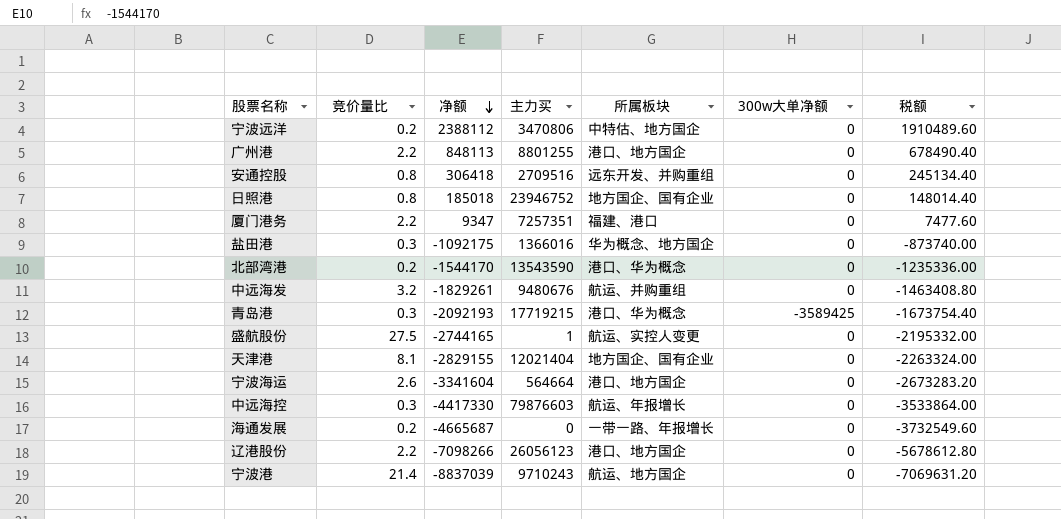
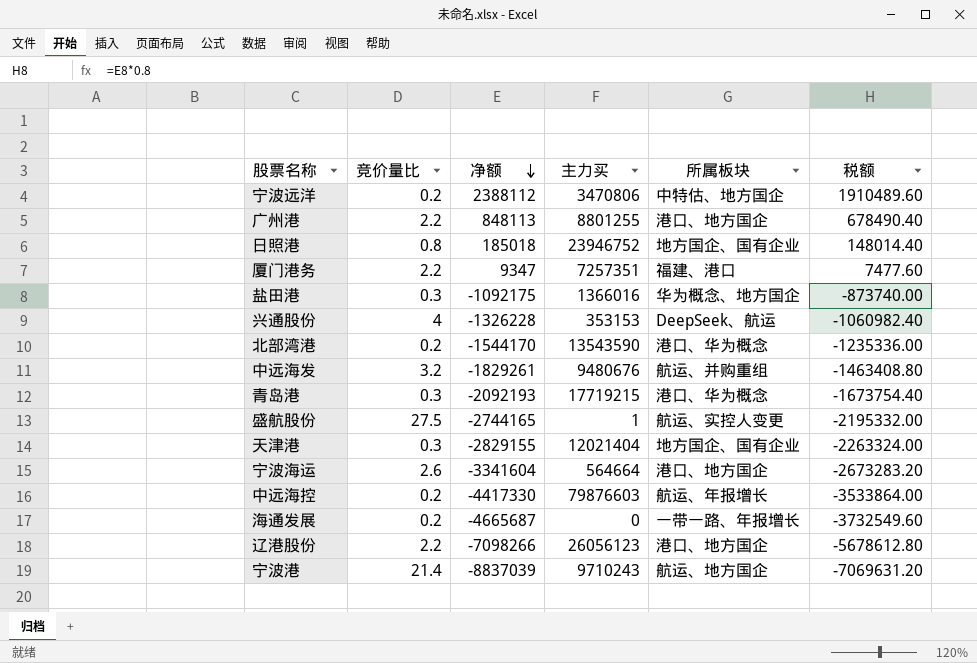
column 300w大单净额 | position: 6 -> none
row 安通控股: 0.8 | 306418 | 2709516 | 远东开发、并购重组 | 0 | 245134.40 -> none
row 兴通股份: none -> 4 | -1326228 | 353153 | DeepSeek、航运 | -1060982.40
天津港 | 竞价量比: 8.1 -> 0.3
中远海控 | 竞价量比: 0.3 -> 0.2

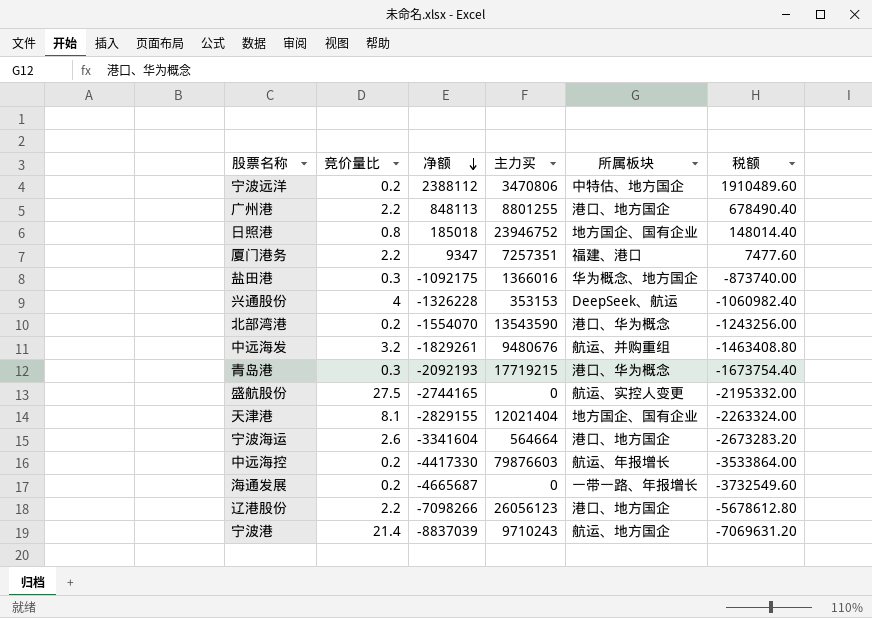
北部湾港 | 净额: -1544170 -> -1554070
北部湾港 | 税额: -1235336.00 -> -1243256.00
盛航股份 | 主力买: 1 -> 0
天津港 | 竞价量比: 0.3 -> 8.1

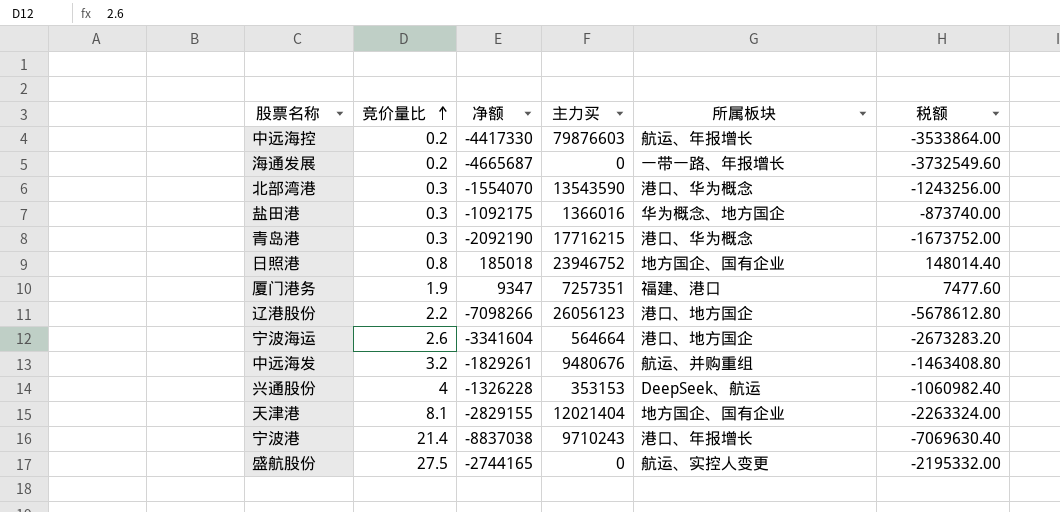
row order: 净额 descending -> 竞价量比 ascending
row 宁波远洋: 0.2 | 2388112 | 3470806 | 中特估、地方国企 | 1910489.60 -> none
row 广州港: 2.2 | 848113 | 8801255 | 港口、地方国企 | 678490.40 -> none
北部湾港 | 竞价量比: 0.2 -> 0.3
青岛港 | 净额: -2092193 -> -2092190
青岛港 | 主力买: 17719215 -> 17716215
青岛港 | 税额: -1673754.40 -> -1673752.00
厦门港务 | 竞价量比: 2.2 -> 1.9
宁波港 | 净额: -8837039 -> -8837038
宁波港 | 所属板块: 航运、地方国企 -> 港口、年报增长
宁波港 | 税额: -7069631.20 -> -7069630.40

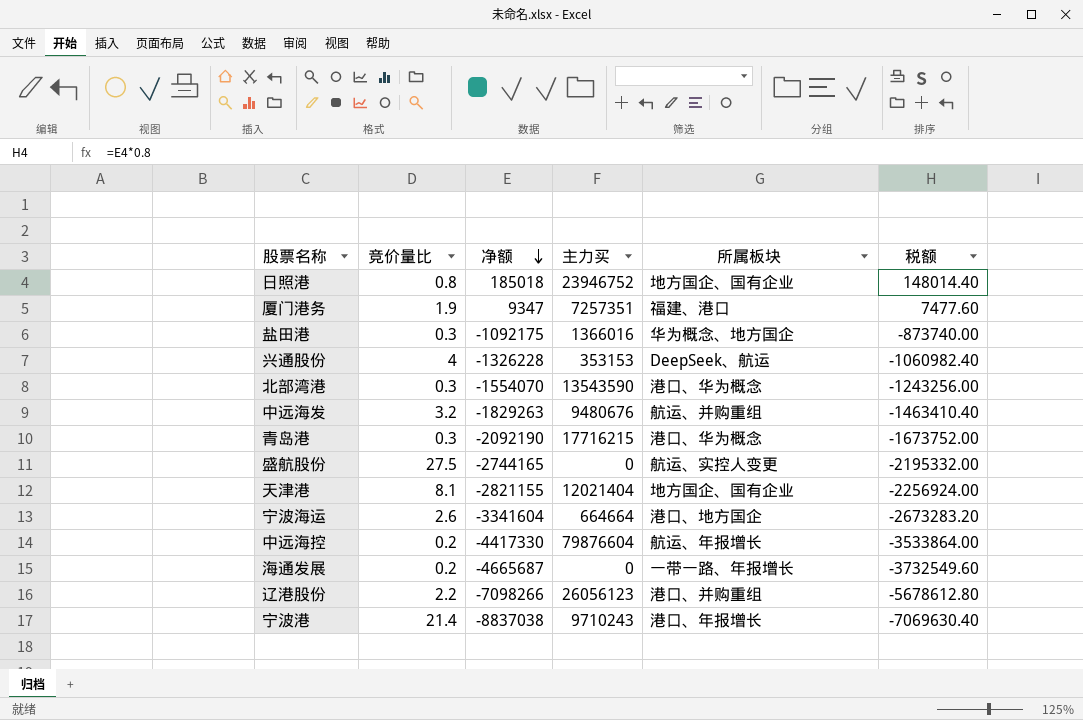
row order: 竞价量比 ascending -> 净额 descending
中远海发 | 净额: -1829261 -> -1829263
中远海发 | 税额: -1463408.80 -> -1463410.40
天津港 | 净额: -2829155 -> -2821155
天津港 | 税额: -2263324.00 -> -2256924.00
宁波海运 | 主力买: 564664 -> 664664
中远海控 | 主力买: 79876603 -> 79876604
辽港股份 | 所属板块: 港口、地方国企 -> 港口、并购重组

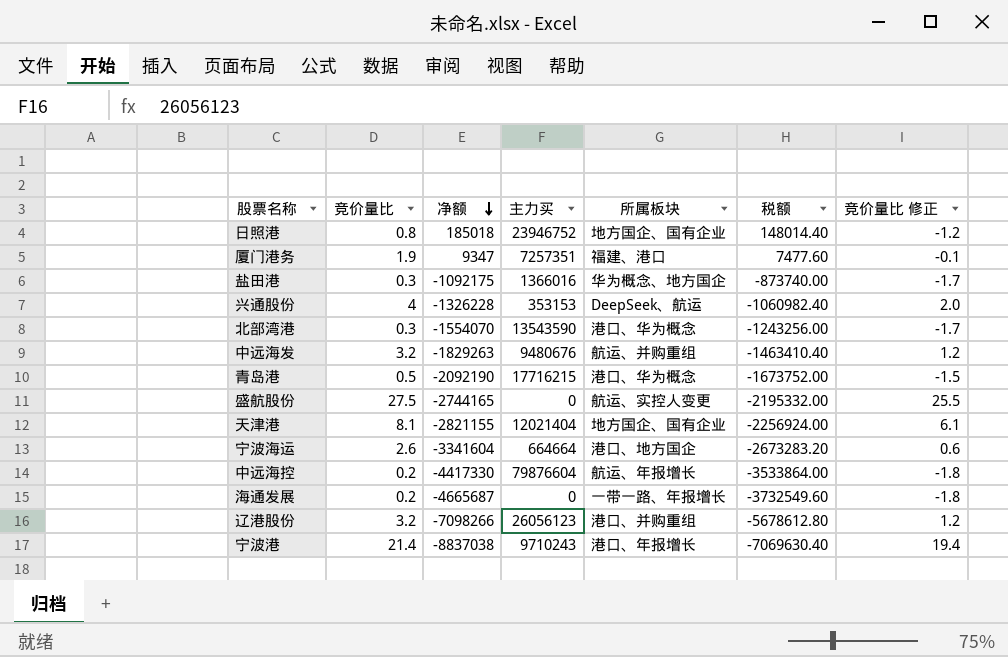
column 竞价量比 修正 | formula: none -> [竞价量比] - 2
青岛港 | 竞价量比: 0.3 -> 0.5
辽港股份 | 竞价量比: 2.2 -> 3.2

